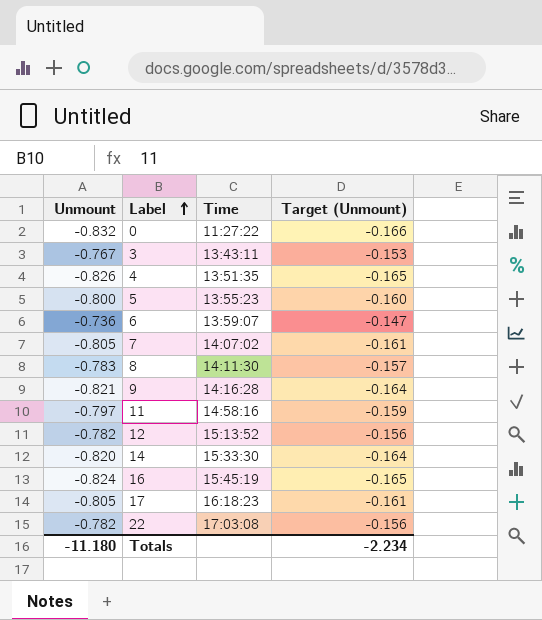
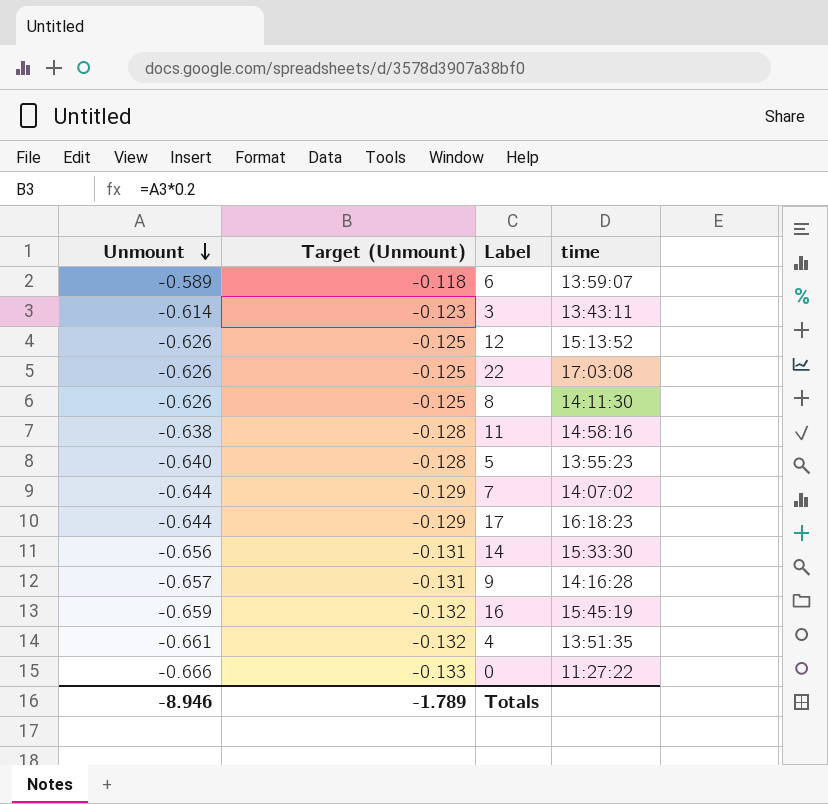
row order: Label ascending -> Unmount descending
column Target (Unmount) | position: 4 -> 2
column name: Time -> time
6 | Unmount: -0.736 -> -0.589
6 | Target (Unmount): -0.147 -> -0.118
3 | Unmount: -0.767 -> -0.614
3 | Target (Unmount): -0.153 -> -0.123
12 | Unmount: -0.782 -> -0.626
12 | Target (Unmount): -0.156 -> -0.125
22 | Unmount: -0.782 -> -0.626
22 | Target (Unmount): -0.156 -> -0.125
8 | Unmount: -0.783 -> -0.626
8 | Target (Unmount): -0.157 -> -0.125
11 | Unmount: -0.797 -> -0.638
11 | Target (Unmount): -0.159 -> -0.128
5 | Unmount: -0.800 -> -0.640
5 | Target (Unmount): -0.160 -> -0.128
7 | Unmount: -0.805 -> -0.644
7 | Target (Unmount): -0.161 -> -0.129
17 | Unmount: -0.805 -> -0.644
17 | Target (Unmount): -0.161 -> -0.129
14 | Unmount: -0.820 -> -0.656
14 | Target (Unmount): -0.164 -> -0.131
9 | Unmount: -0.821 -> -0.657
9 | Target (Unmount): -0.164 -> -0.131
16 | Unmount: -0.824 -> -0.659
16 | Target (Unmount): -0.165 -> -0.132
4 | Unmount: -0.826 -> -0.661
4 | Target (Unmount): -0.165 -> -0.132
0 | Unmount: -0.832 -> -0.666
0 | Target (Unmount): -0.166 -> -0.133
Totals | Unmount: -11.180 -> -8.946
Totals | Target (Unmount): -2.234 -> -1.789

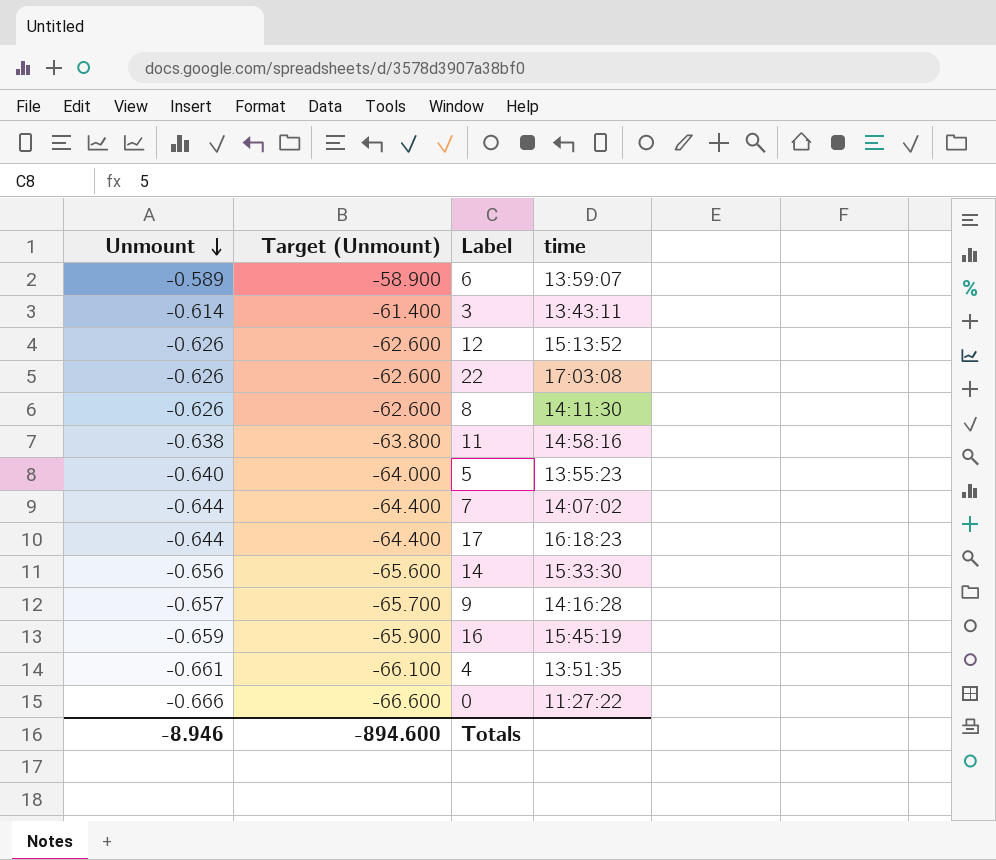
column Target (Unmount) | formula: [Unmount] * 0.2 -> [Unmount] * 100
Totals | Target (Unmount): -1.789 -> -894.600

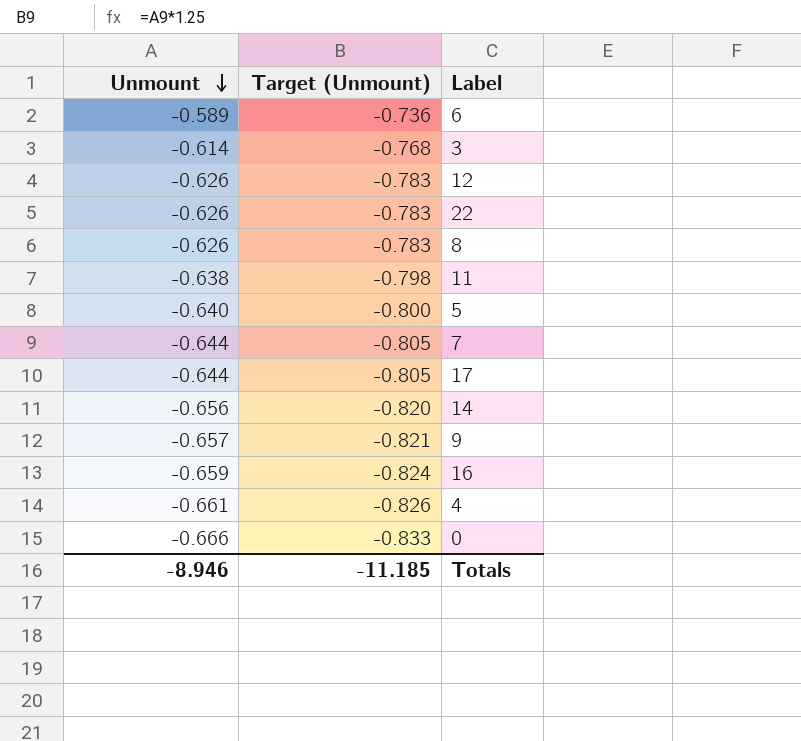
column time | position: 4 -> none
column Target (Unmount) | formula: [Unmount] * 100 -> [Unmount] * 1.25
Totals | Target (Unmount): -894.600 -> -11.185

